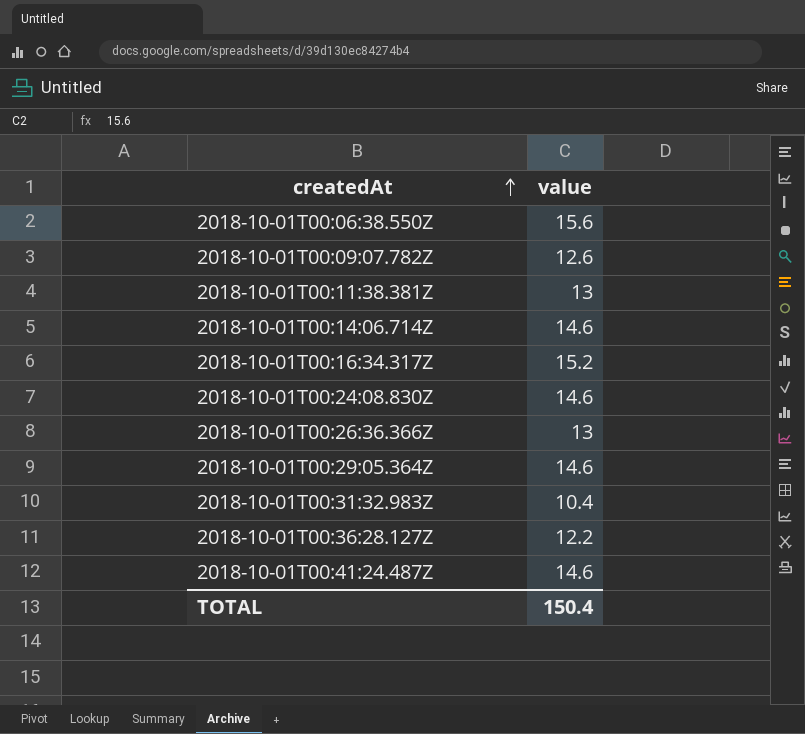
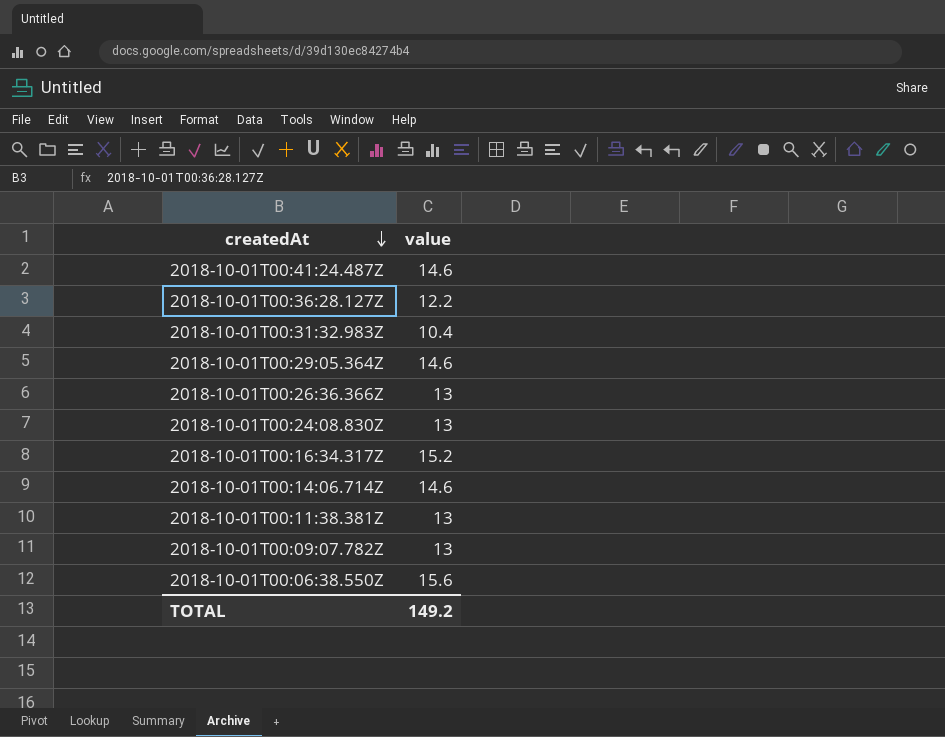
row order: createdAt ascending -> createdAt descending
2018-10-01T00:24:08.830Z | value: 14.6 -> 13
2018-10-01T00:09:07.782Z | value: 12.6 -> 13
TOTAL | value: 150.4 -> 149.2

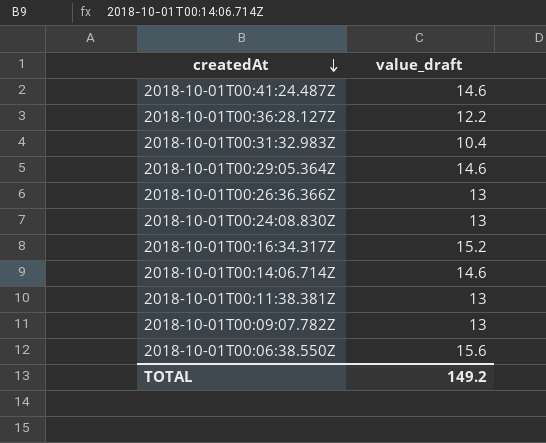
column name: value -> value_draft

